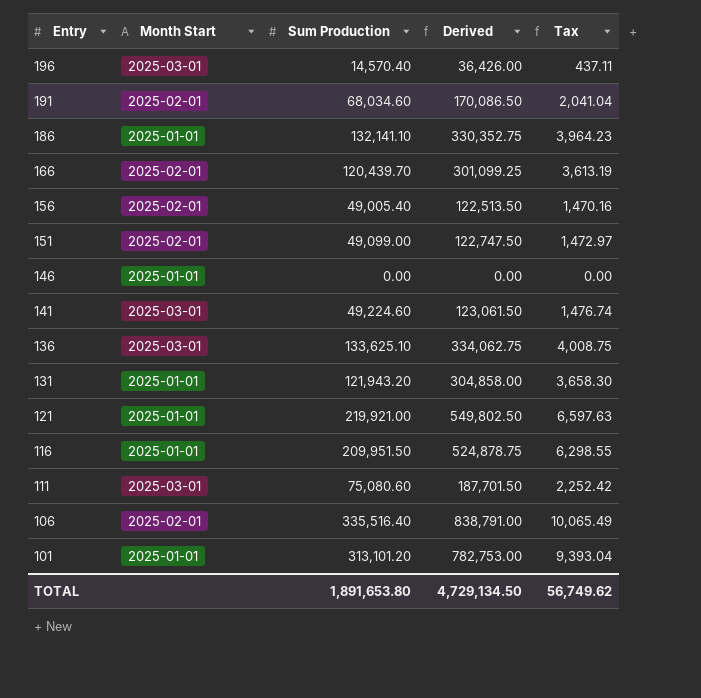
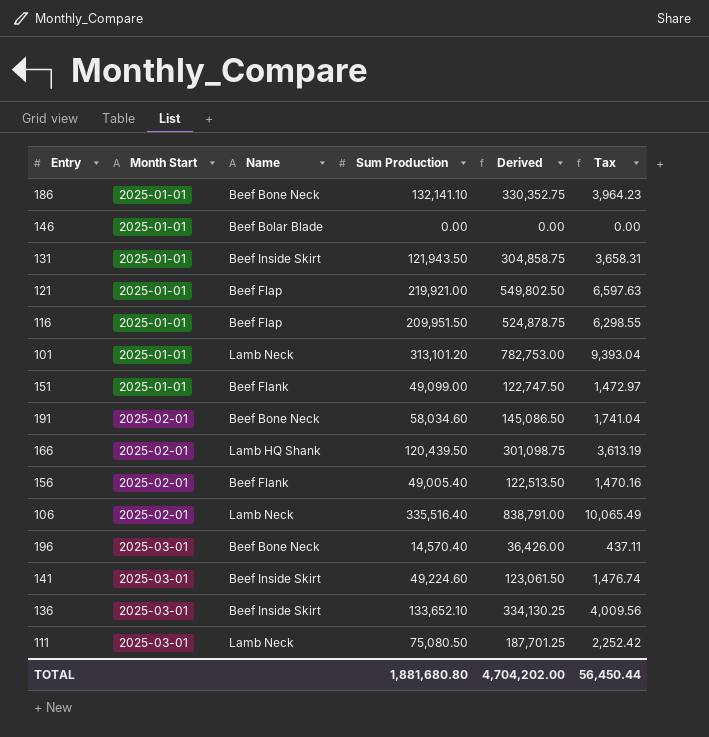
row order: Entry descending -> Month Start ascending
column Name | position: none -> 3
131 | Sum Production: 121,943.20 -> 121,943.50
131 | Derived: 304,858.00 -> 304,858.75
131 | Tax: 3,658.30 -> 3,658.31
151 | Month Start: 2025-02-01 -> 2025-01-01
191 | Sum Production: 68,034.60 -> 58,034.60
191 | Derived: 170,086.50 -> 145,086.50
191 | Tax: 2,041.04 -> 1,741.04
166 | Sum Production: 120,439.70 -> 120,439.50
166 | Derived: 301,099.25 -> 301,098.75
136 | Sum Production: 133,625.10 -> 133,652.10
136 | Derived: 334,062.75 -> 334,130.25
136 | Tax: 4,008.75 -> 4,009.56
111 | Sum Production: 75,080.60 -> 75,080.50
111 | Derived: 187,701.50 -> 187,701.25
TOTAL | Sum Production: 1,891,653.80 -> 1,881,680.80
TOTAL | Derived: 4,729,134.50 -> 4,704,202.00
TOTAL | Tax: 56,749.62 -> 56,450.44

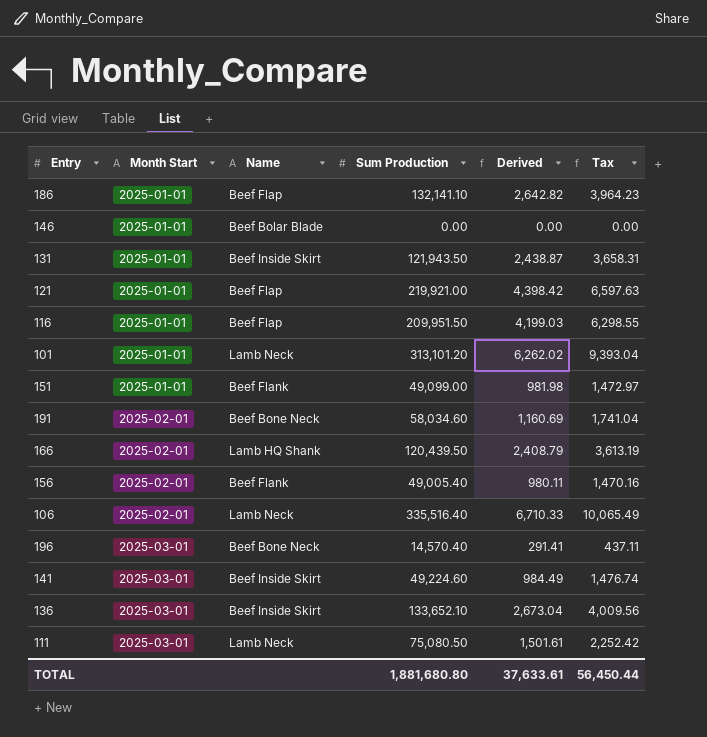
column Derived | formula: [Sum Production] * 2.5 -> [Sum Production] * 0.02
186 | Name: Beef Bone Neck -> Beef Flap
TOTAL | Derived: 4,704,202.00 -> 37,633.61

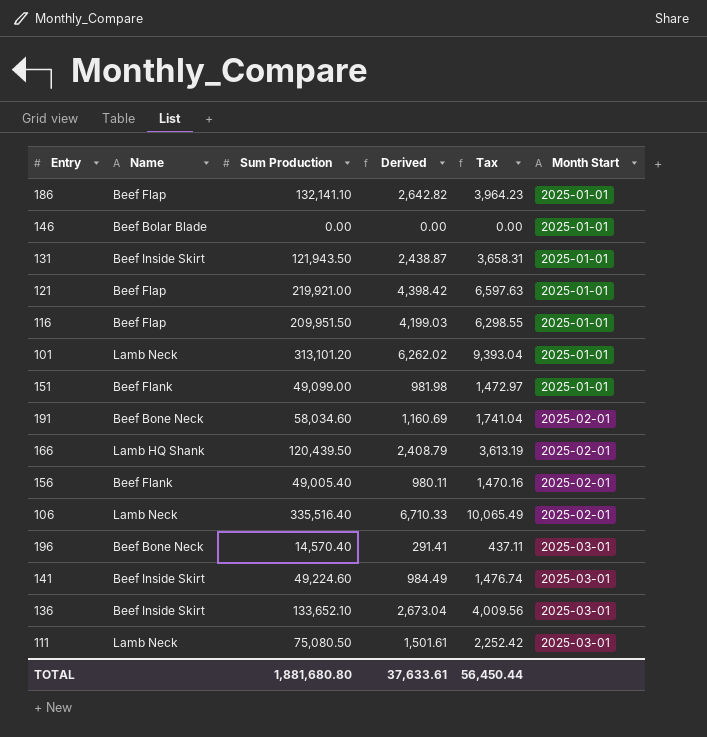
column Month Start | position: 2 -> 6

